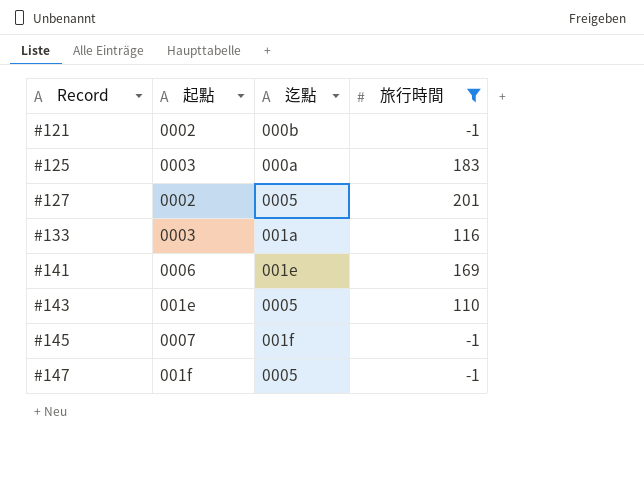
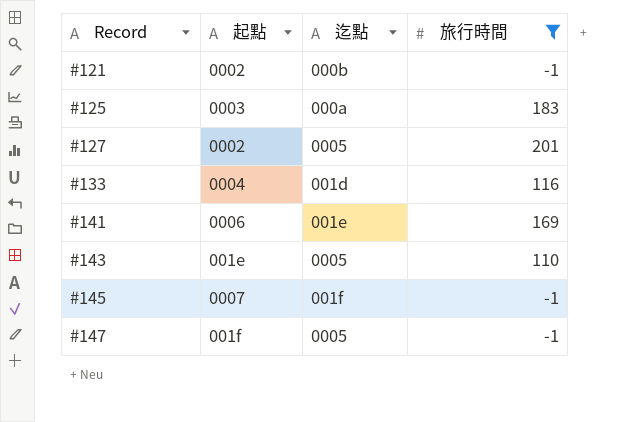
#133 | 起點: 0003 -> 0004
#133 | 迄點: 001a -> 001d

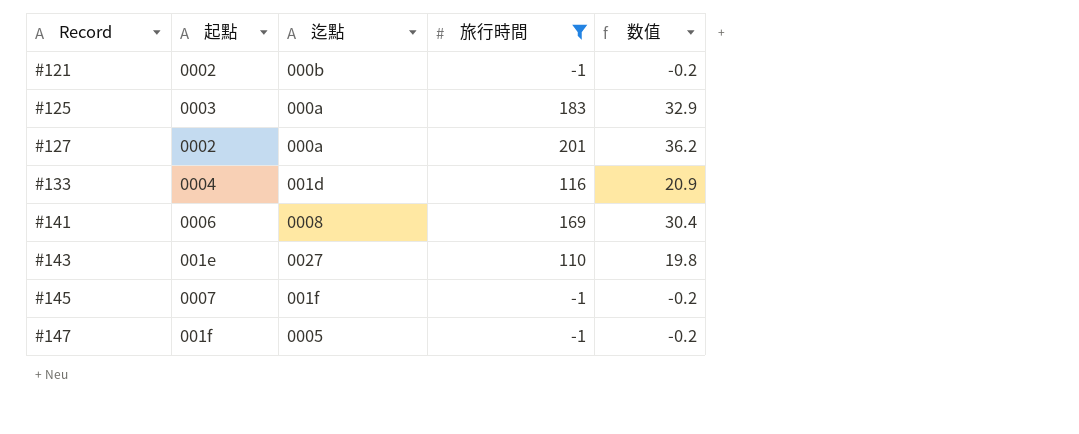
column 数值 | formula: none -> [旅行時間] * 0.18
#127 | 迄點: 0005 -> 000a
#141 | 迄點: 001e -> 0008
#143 | 迄點: 0005 -> 0027

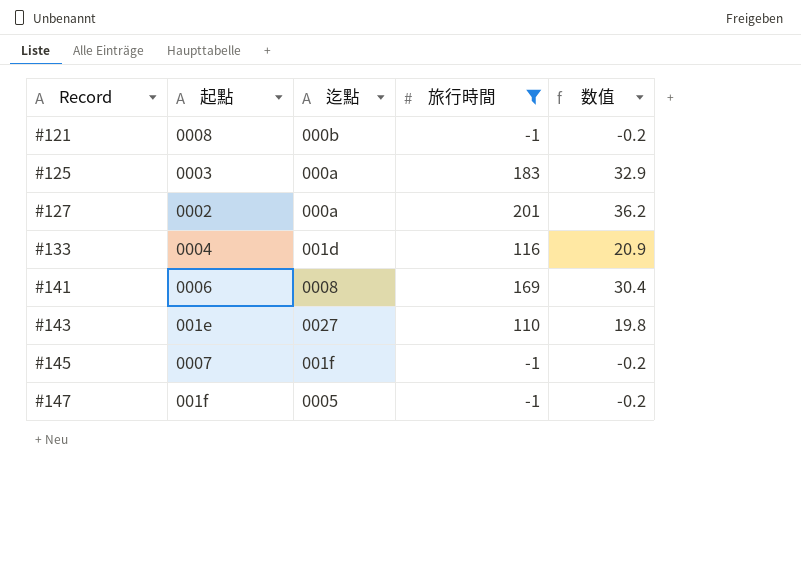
#121 | 起點: 0002 -> 0008

